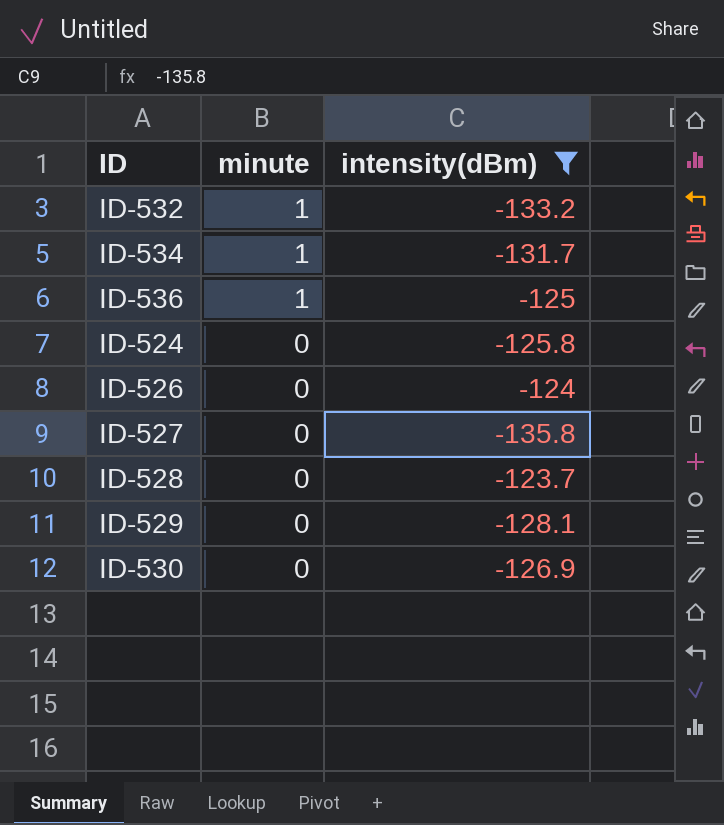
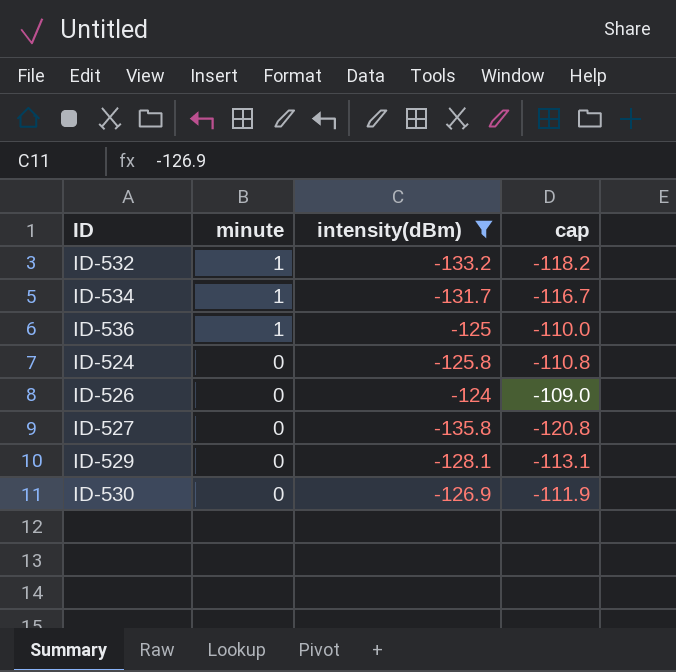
column cap | formula: none -> [intensity(dBm)] + 15
row ID-528: 0 | -123.7 -> none

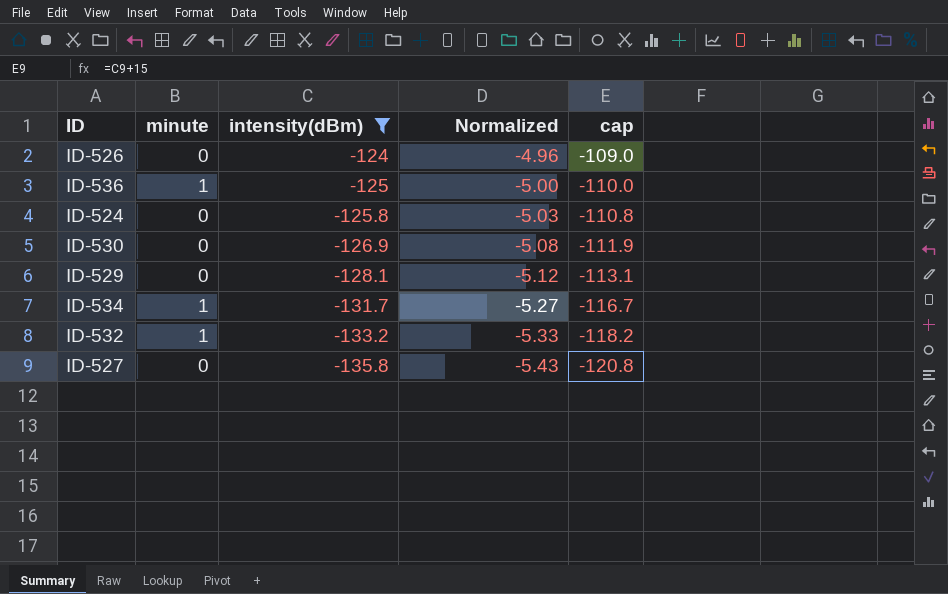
row order: minute descending -> intensity(dBm) descending
column Normalized | formula: none -> [intensity(dBm)] * 0.04

